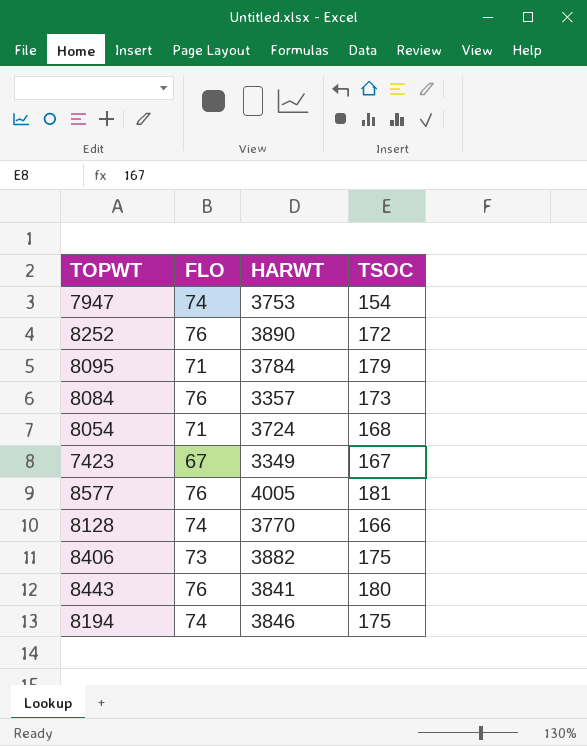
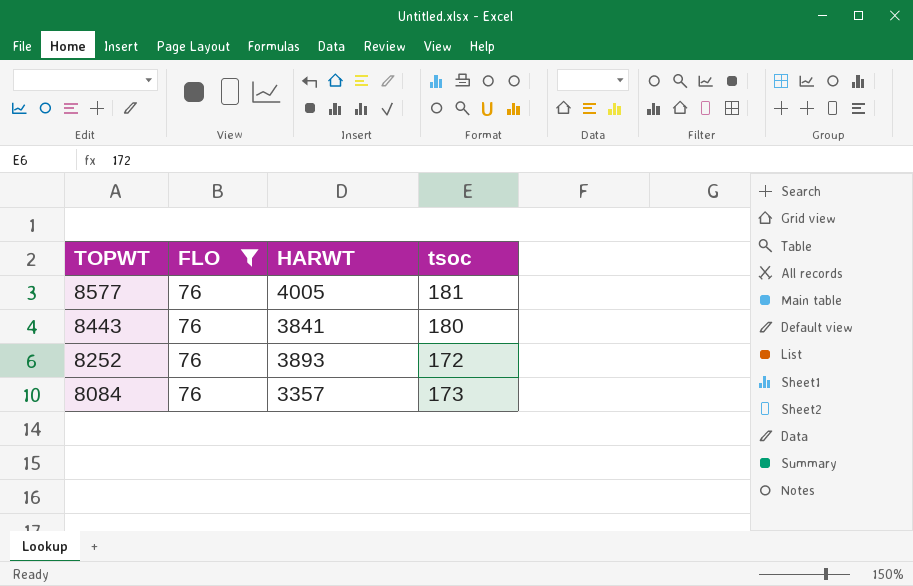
filter: none -> FLO = 76
row order: none -> TOPWT descending
column name: TSOC -> tsoc
8252 | HARWT: 3890 -> 3893

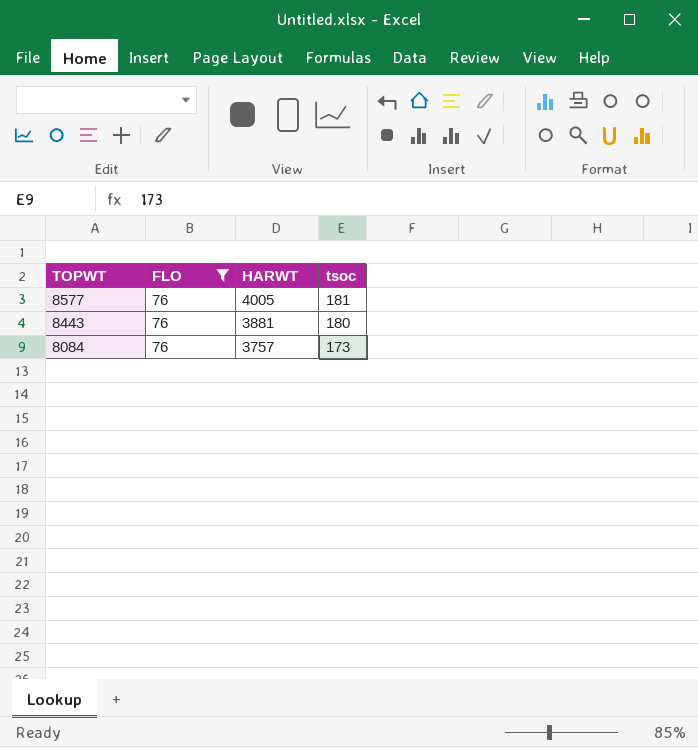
row 8252: 76 | 3893 | 172 -> none
8443 | HARWT: 3841 -> 3881
8084 | HARWT: 3357 -> 3757

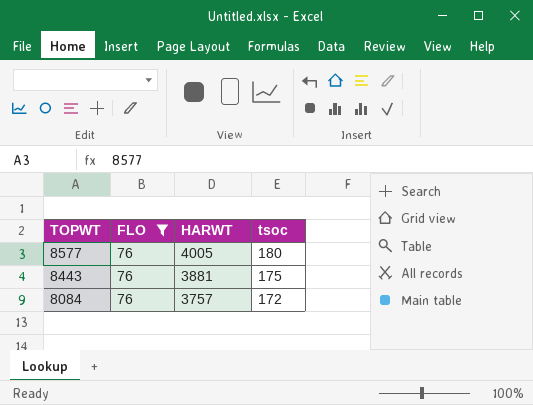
8577 | tsoc: 181 -> 180
8443 | tsoc: 180 -> 175
8084 | tsoc: 173 -> 172

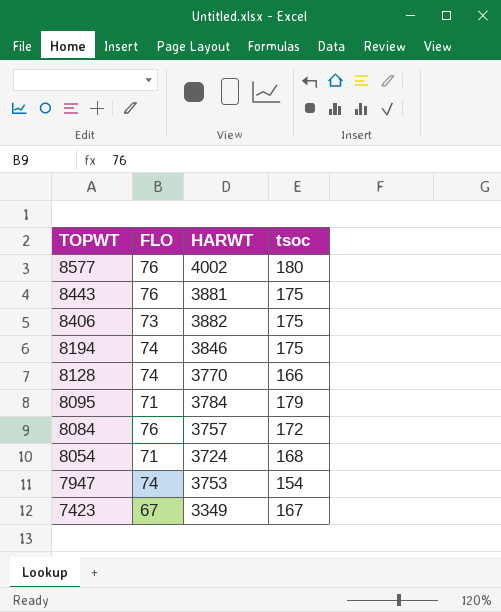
filter: FLO = 76 -> none
8577 | HARWT: 4005 -> 4002

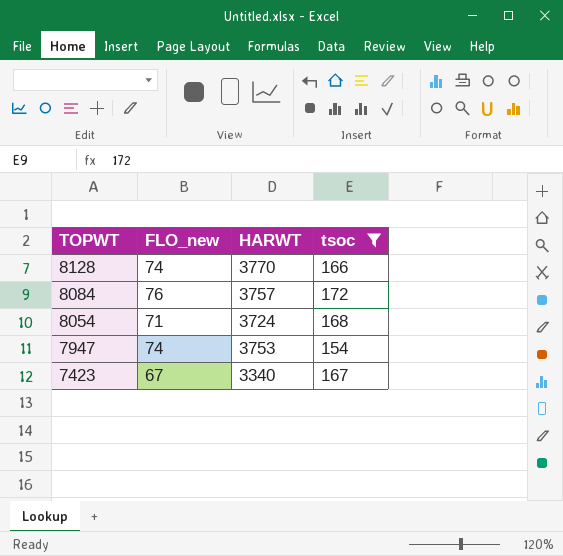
filter: none -> tsoc <= 172
column name: FLO -> FLO_new
7423 | HARWT: 3349 -> 3340

